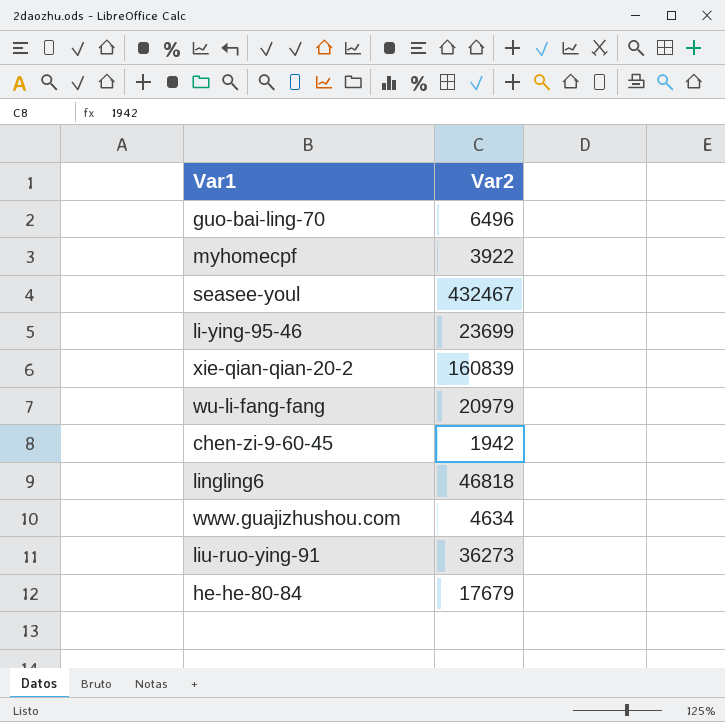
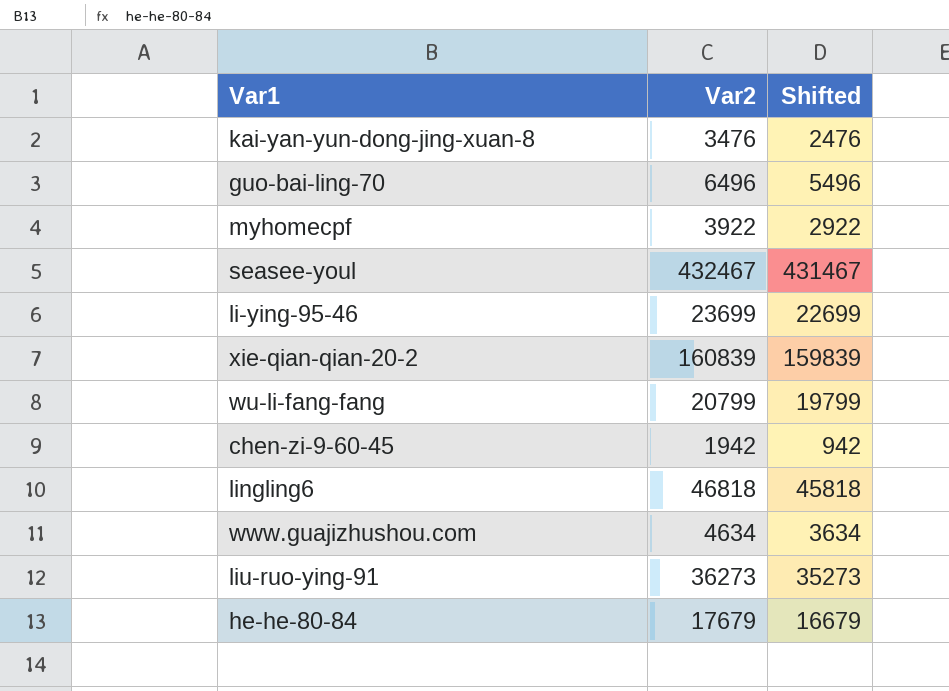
column Shifted | formula: none -> [Var2] - 1000
row kai-yan-yun-dong-jing-xuan-8: none -> 3476 | 2476
wu-li-fang-fang | Var2: 20979 -> 20799

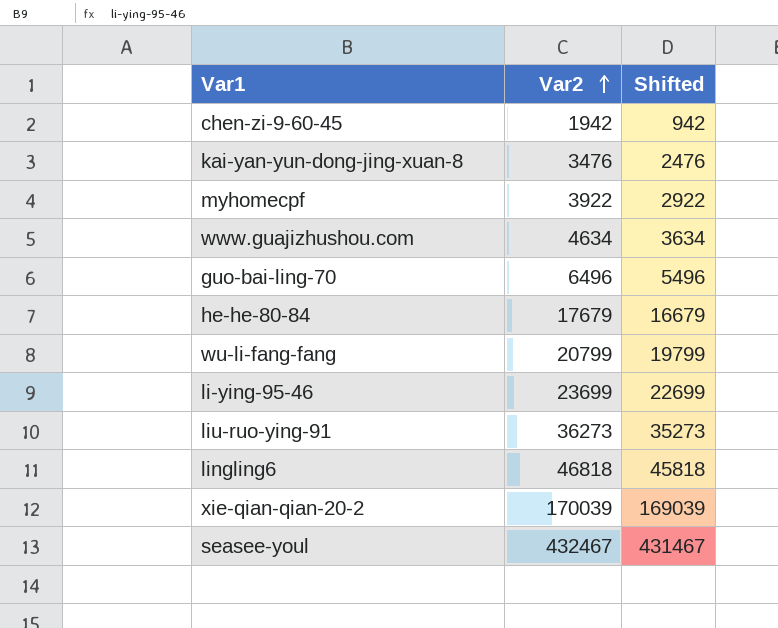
row order: none -> Var2 ascending
xie-qian-qian-20-2 | Var2: 160839 -> 170039
xie-qian-qian-20-2 | Shifted: 159839 -> 169039

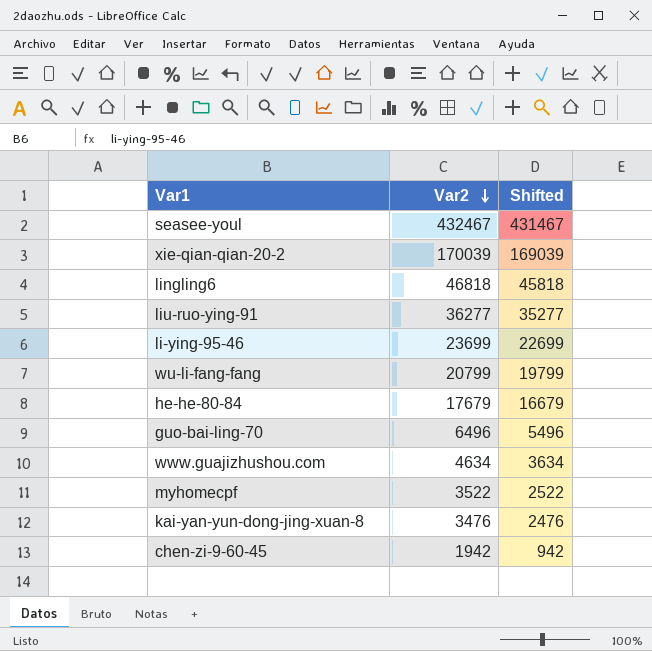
row order: Var2 ascending -> Var2 descending
liu-ruo-ying-91 | Var2: 36273 -> 36277
liu-ruo-ying-91 | Shifted: 35273 -> 35277
myhomecpf | Var2: 3922 -> 3522
myhomecpf | Shifted: 2922 -> 2522

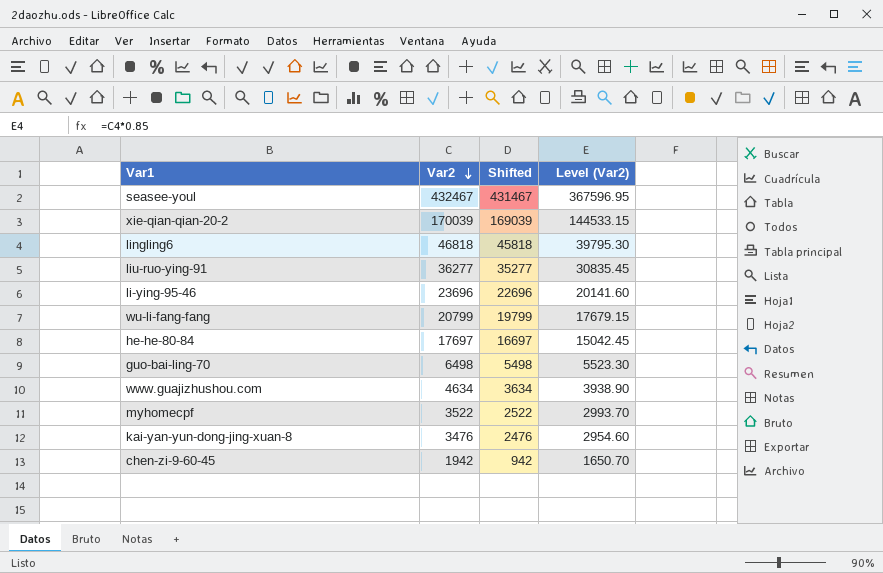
column Level (Var2) | formula: none -> [Var2] * 0.85
li-ying-95-46 | Var2: 23699 -> 23696
li-ying-95-46 | Shifted: 22699 -> 22696
he-he-80-84 | Var2: 17679 -> 17697
he-he-80-84 | Shifted: 16679 -> 16697
guo-bai-ling-70 | Var2: 6496 -> 6498
guo-bai-ling-70 | Shifted: 5496 -> 5498

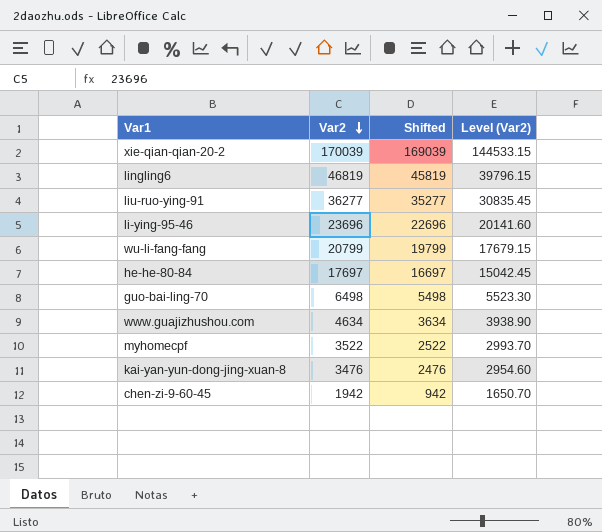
row seasee-youl: 432467 | 431467 | 367596.95 -> none
lingling6 | Var2: 46818 -> 46819
lingling6 | Shifted: 45818 -> 45819
lingling6 | Level (Var2): 39795.30 -> 39796.15

